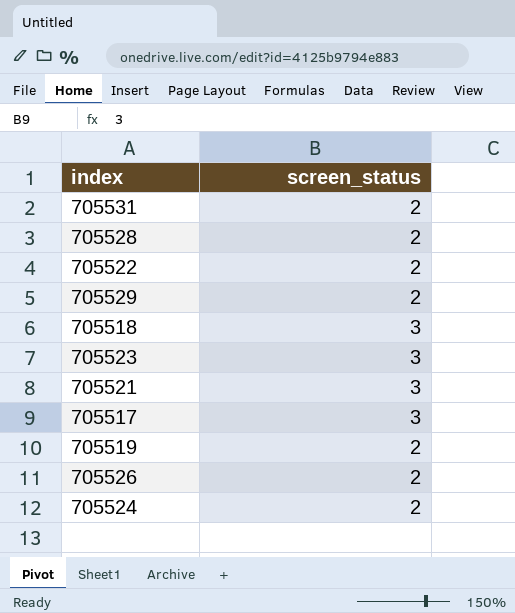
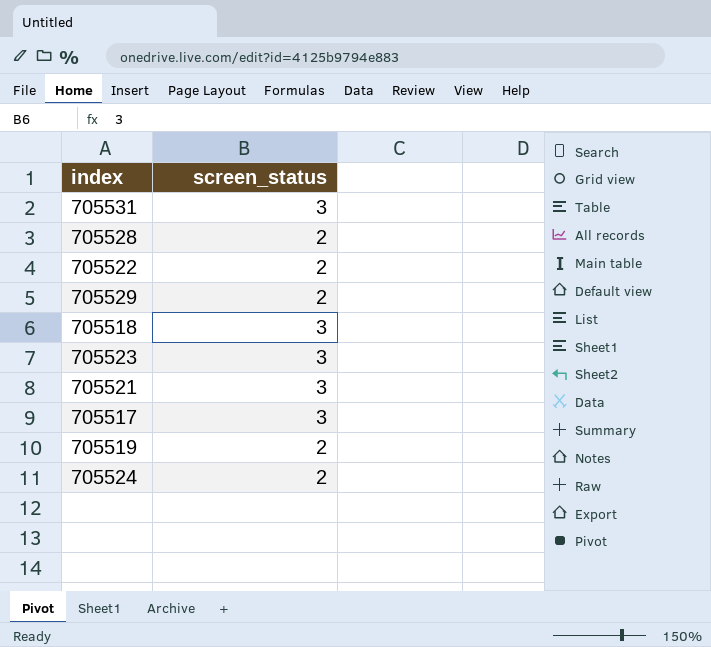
row 705526: 2 -> none
705531 | screen_status: 2 -> 3

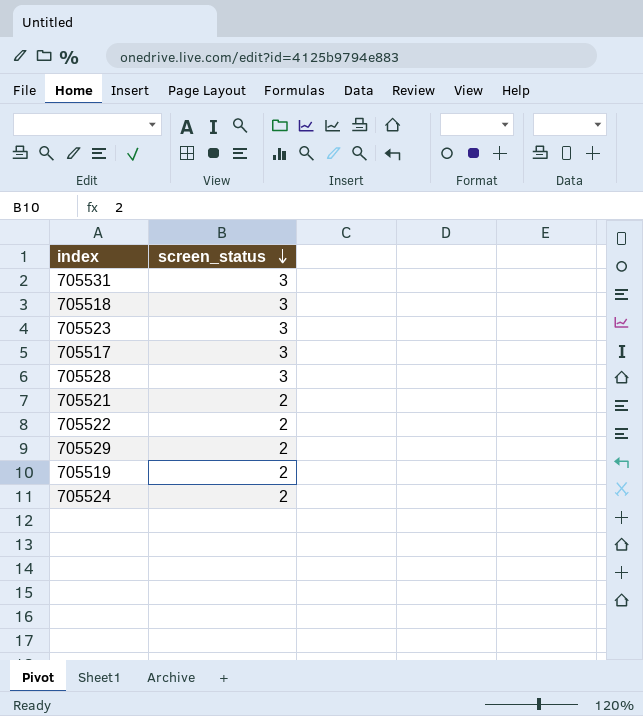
row order: none -> screen_status descending
705528 | screen_status: 2 -> 3
705521 | screen_status: 3 -> 2

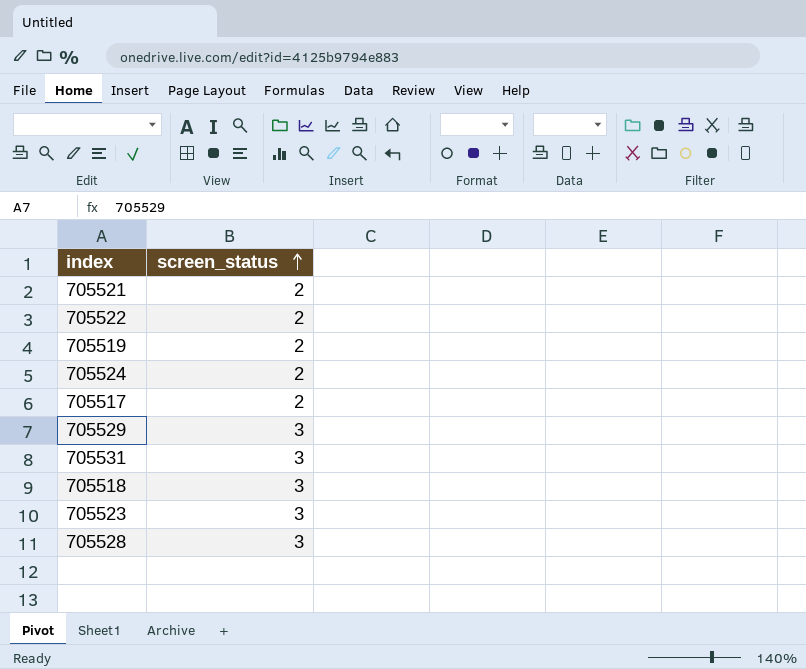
row order: screen_status descending -> screen_status ascending
705517 | screen_status: 3 -> 2
705529 | screen_status: 2 -> 3

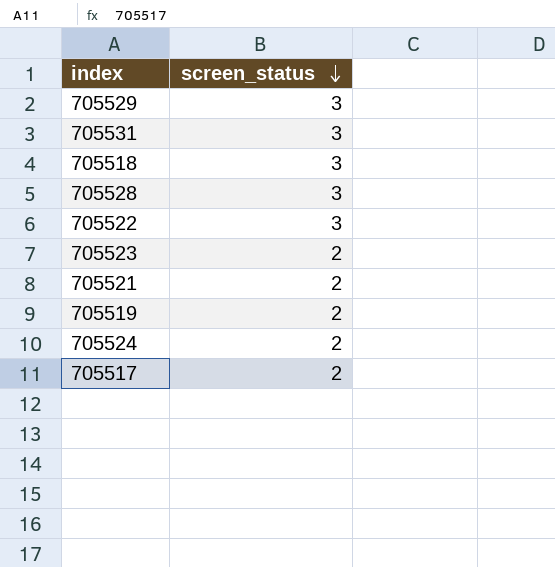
row order: screen_status ascending -> screen_status descending
705522 | screen_status: 2 -> 3
705523 | screen_status: 3 -> 2

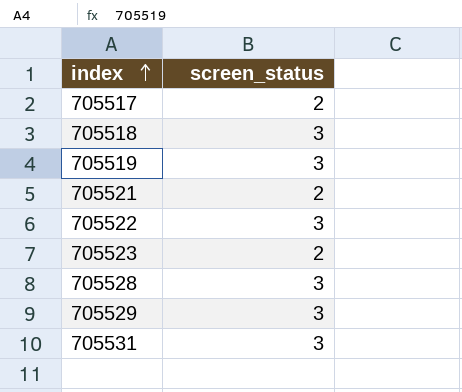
row order: screen_status descending -> index ascending
row 705524: 2 -> none
705519 | screen_status: 2 -> 3

